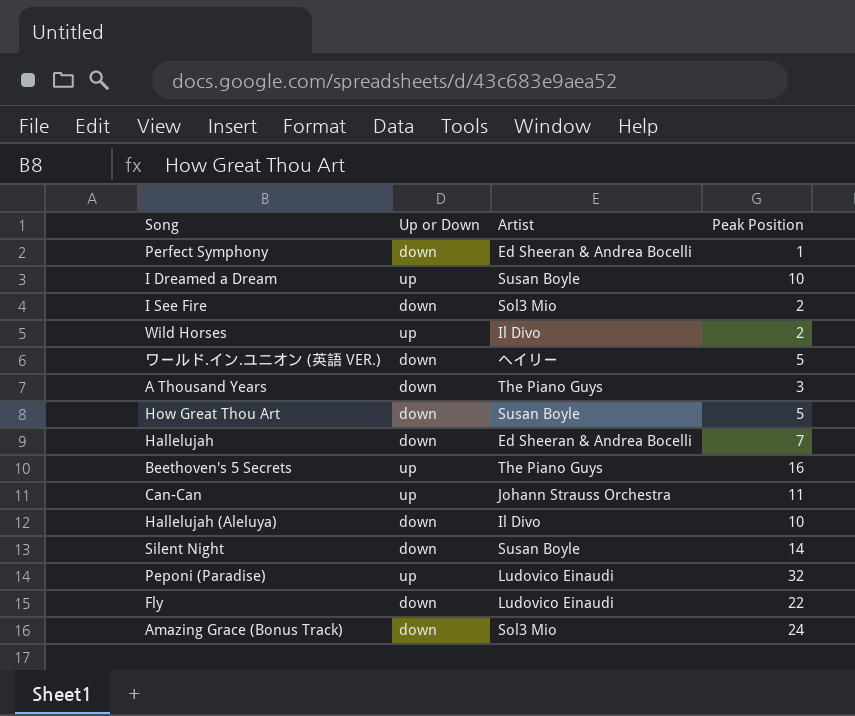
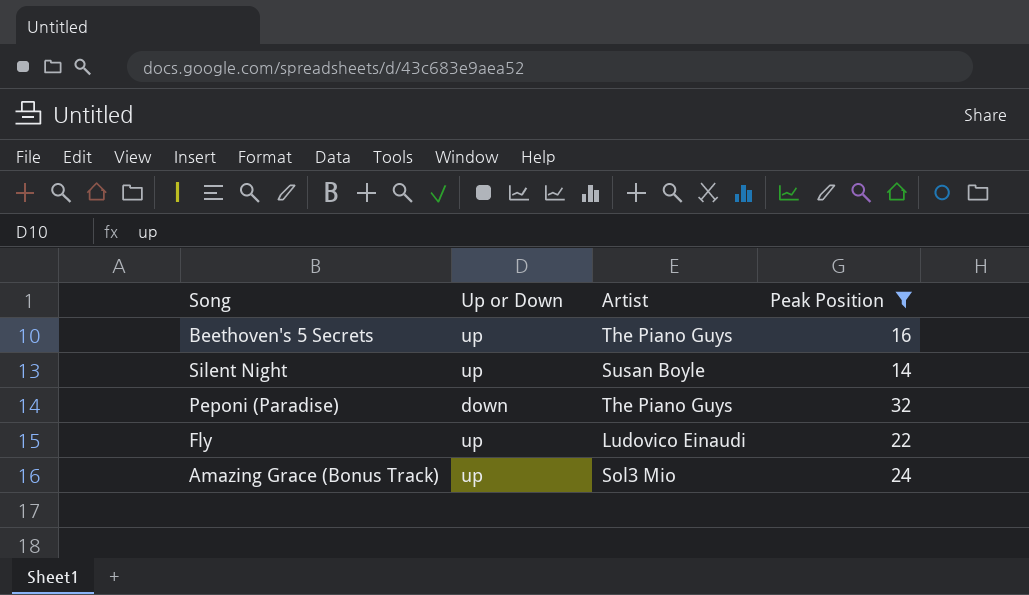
filter: none -> Peak Position >= 14
Silent Night | Up or Down: down -> up
Peponi (Paradise) | Up or Down: up -> down
Peponi (Paradise) | Artist: Ludovico Einaudi -> The Piano Guys
Fly | Up or Down: down -> up
Amazing Grace (Bonus Track) | Up or Down: down -> up

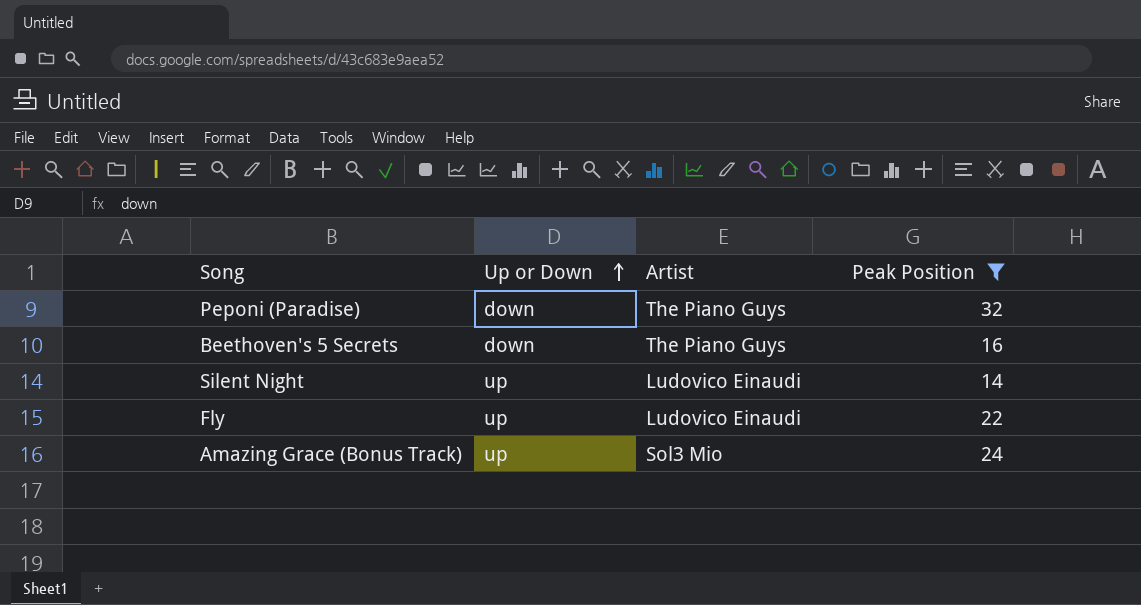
row order: none -> Up or Down ascending
Beethoven's 5 Secrets | Up or Down: up -> down
Silent Night | Artist: Susan Boyle -> Ludovico Einaudi

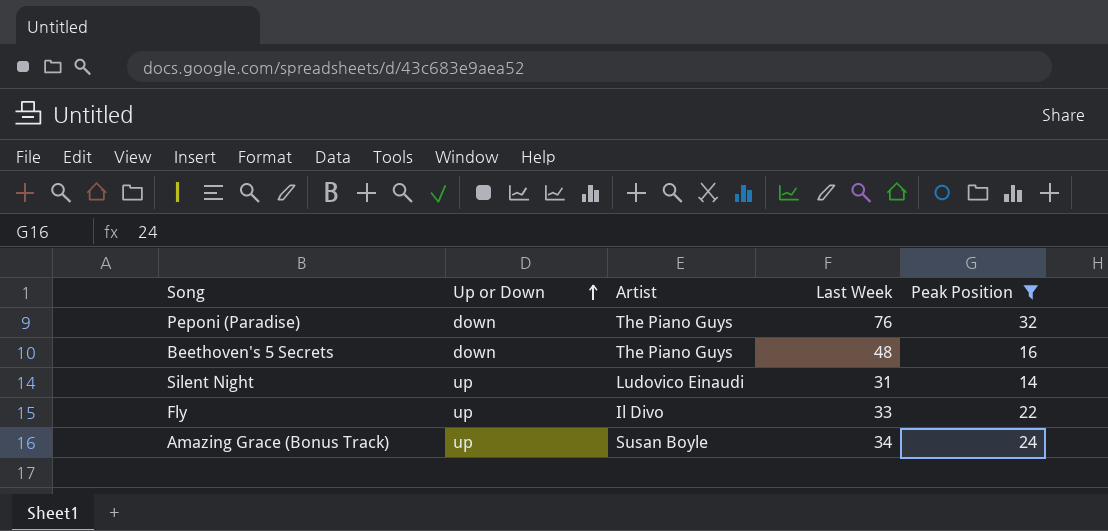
column Last Week | position: none -> 4
Fly | Artist: Ludovico Einaudi -> Il Divo
Amazing Grace (Bonus Track) | Artist: Sol3 Mio -> Susan Boyle

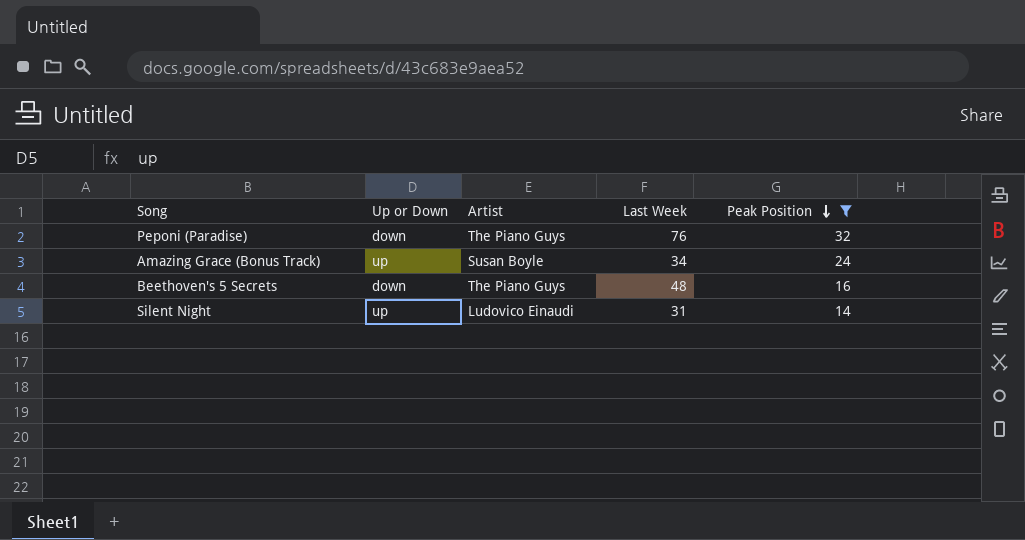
row order: Up or Down ascending -> Peak Position descending
row Fly: up | Il Divo | 33 | 22 -> none

